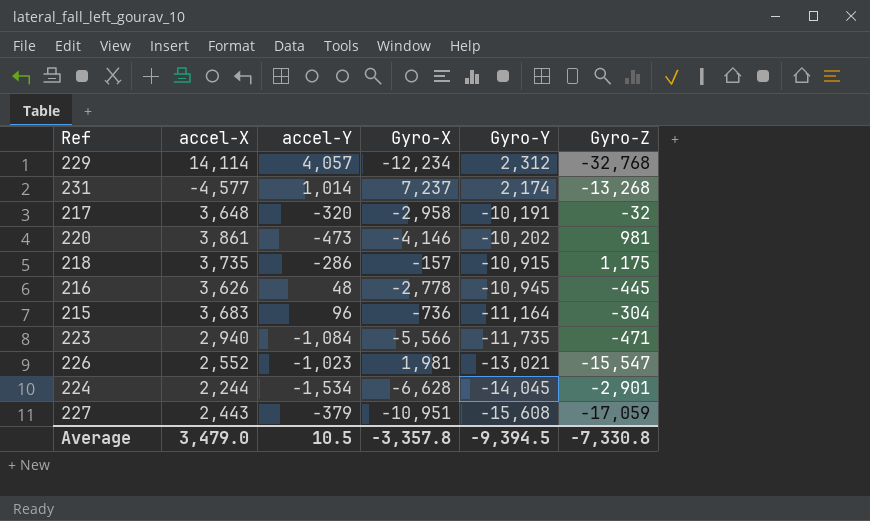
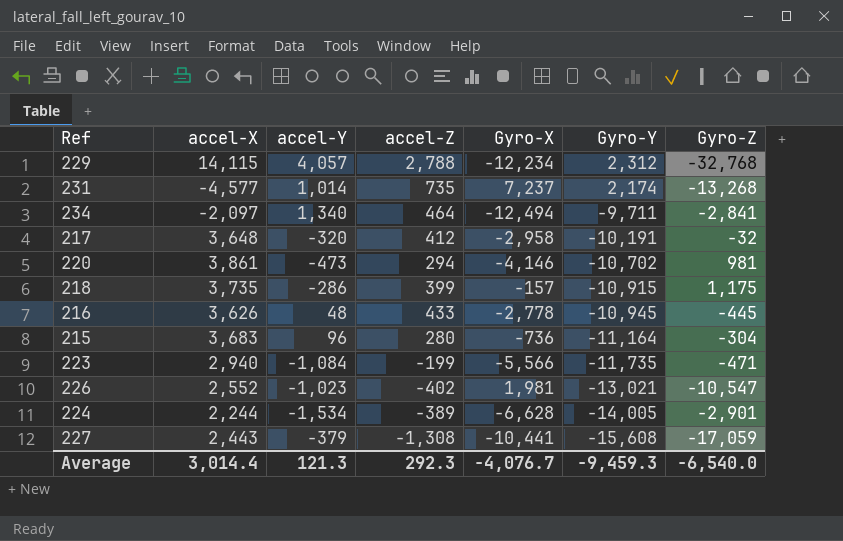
column accel-Z | position: none -> 4
229 | accel-X: 14,114 -> 14,115
row 234: none -> -2,097 | 1,340 | 464 | -12,494 | -9,711 | -2,841
220 | Gyro-Y: -10,202 -> -10,702
226 | Gyro-Z: -15,547 -> -10,547
224 | Gyro-Y: -14,045 -> -14,005
227 | Gyro-X: -10,951 -> -10,441
Average | accel-X: 3,479.0 -> 3,014.4
Average | accel-Y: 10.5 -> 121.3
Average | Gyro-X: -3,357.8 -> -4,076.7
Average | Gyro-Y: -9,394.5 -> -9,459.3
Average | Gyro-Z: -7,330.8 -> -6,540.0

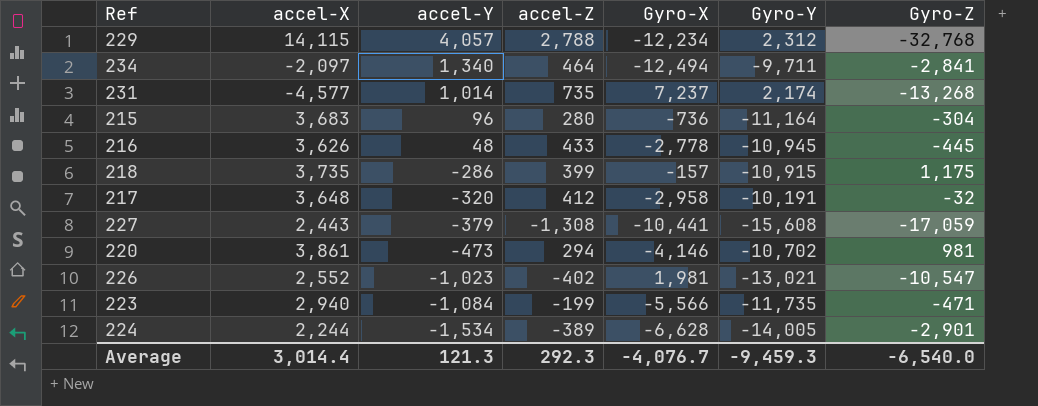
row order: Gyro-Y descending -> accel-Y descending

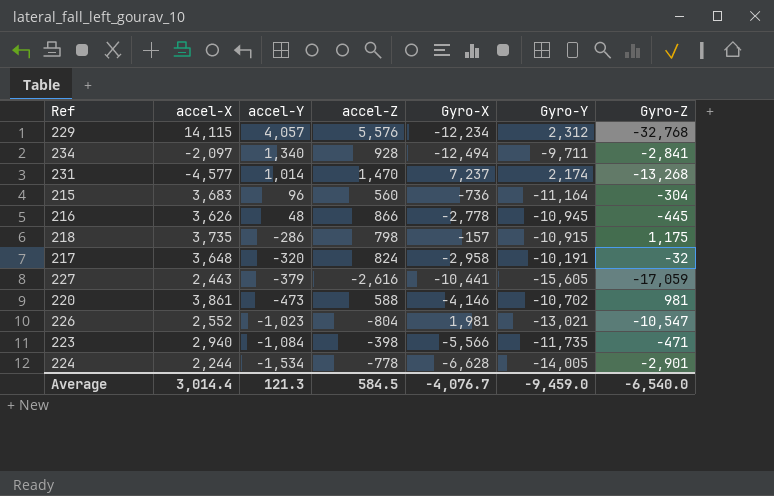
229 | accel-Z: 2,788 -> 5,576
234 | accel-Z: 464 -> 928
231 | accel-Z: 735 -> 1,470
215 | accel-Z: 280 -> 560
216 | accel-Z: 433 -> 866
218 | accel-Z: 399 -> 798
217 | accel-Z: 412 -> 824
227 | accel-Z: -1,308 -> -2,616
227 | Gyro-Y: -15,608 -> -15,605
220 | accel-Z: 294 -> 588
226 | accel-Z: -402 -> -804
223 | accel-Z: -199 -> -398
224 | accel-Z: -389 -> -778
Average | accel-Z: 292.3 -> 584.5
Average | Gyro-Y: -9,459.3 -> -9,459.0

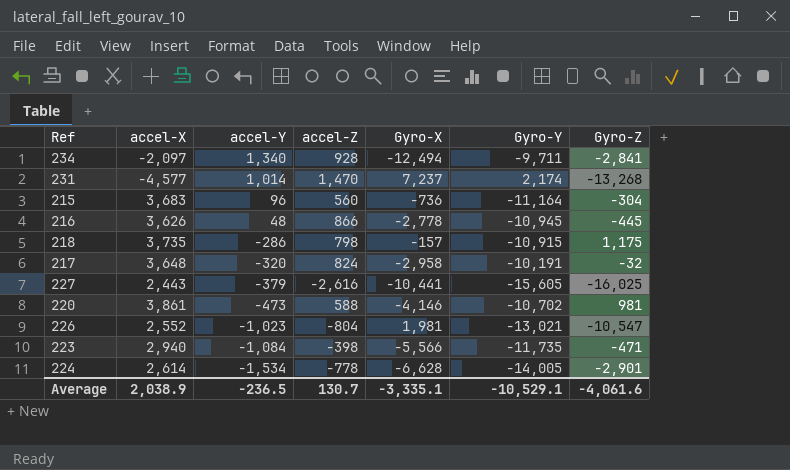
row 229: 14,115 | 4,057 | 5,576 | -12,234 | 2,312 | -32,768 -> none
227 | Gyro-Z: -17,059 -> -16,025
224 | accel-X: 2,244 -> 2,614
Average | accel-X: 3,014.4 -> 2,038.9
Average | accel-Y: 121.3 -> -236.5
Average | accel-Z: 584.5 -> 130.7
Average | Gyro-X: -4,076.7 -> -3,335.1
Average | Gyro-Y: -9,459.0 -> -10,529.1
Average | Gyro-Z: -6,540.0 -> -4,061.6

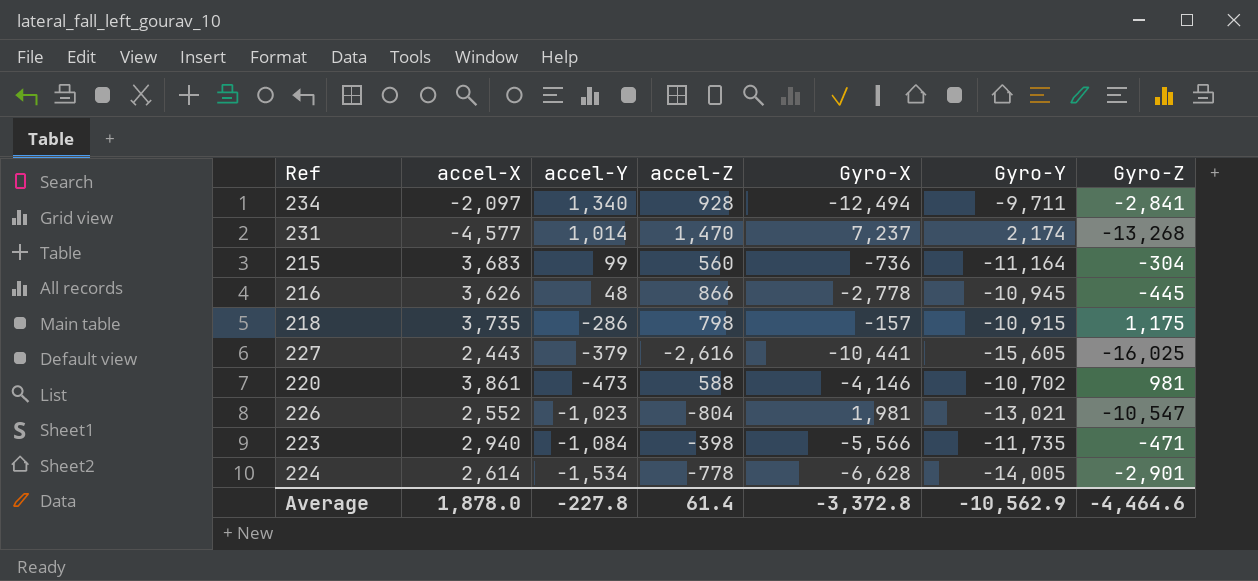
row 217: 3,648 | -320 | 824 | -2,958 | -10,191 | -32 -> none
215 | accel-Y: 96 -> 99
Average | accel-X: 2,038.9 -> 1,878.0
Average | accel-Y: -236.5 -> -227.8
Average | accel-Z: 130.7 -> 61.4
Average | Gyro-X: -3,335.1 -> -3,372.8
Average | Gyro-Y: -10,529.1 -> -10,562.9
Average | Gyro-Z: -4,061.6 -> -4,464.6

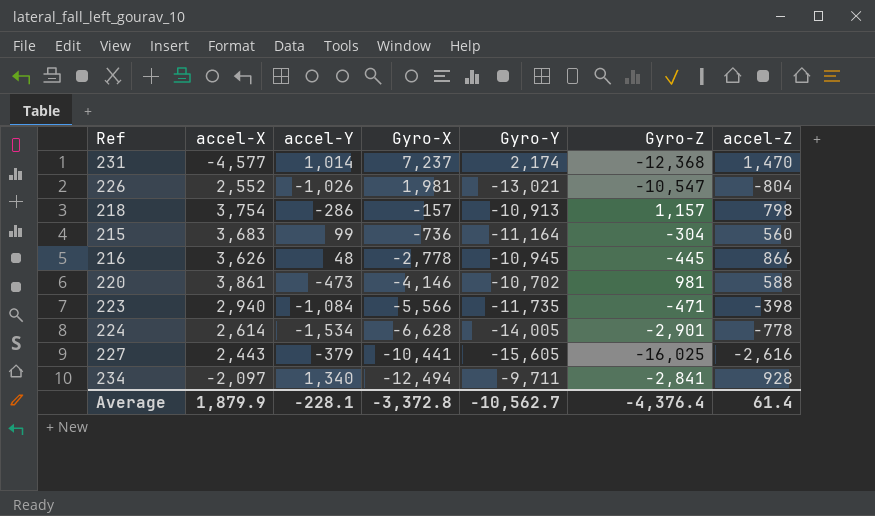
row order: accel-Y descending -> Gyro-X descending
column accel-Z | position: 4 -> 7
231 | Gyro-Z: -13,268 -> -12,368
226 | accel-Y: -1,023 -> -1,026
218 | accel-X: 3,735 -> 3,754
218 | Gyro-Y: -10,915 -> -10,913
218 | Gyro-Z: 1,175 -> 1,157
Average | accel-X: 1,878.0 -> 1,879.9
Average | accel-Y: -227.8 -> -228.1
Average | Gyro-Y: -10,562.9 -> -10,562.7
Average | Gyro-Z: -4,464.6 -> -4,376.4

